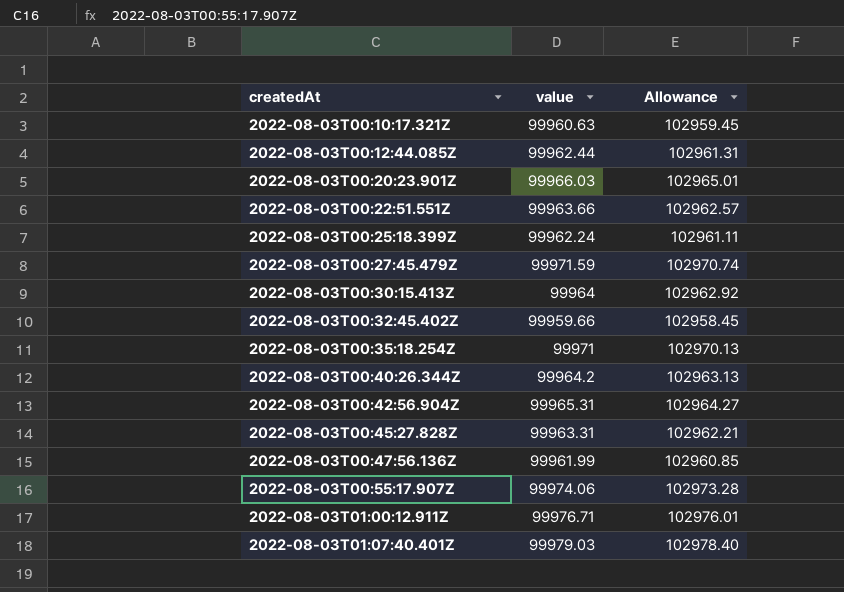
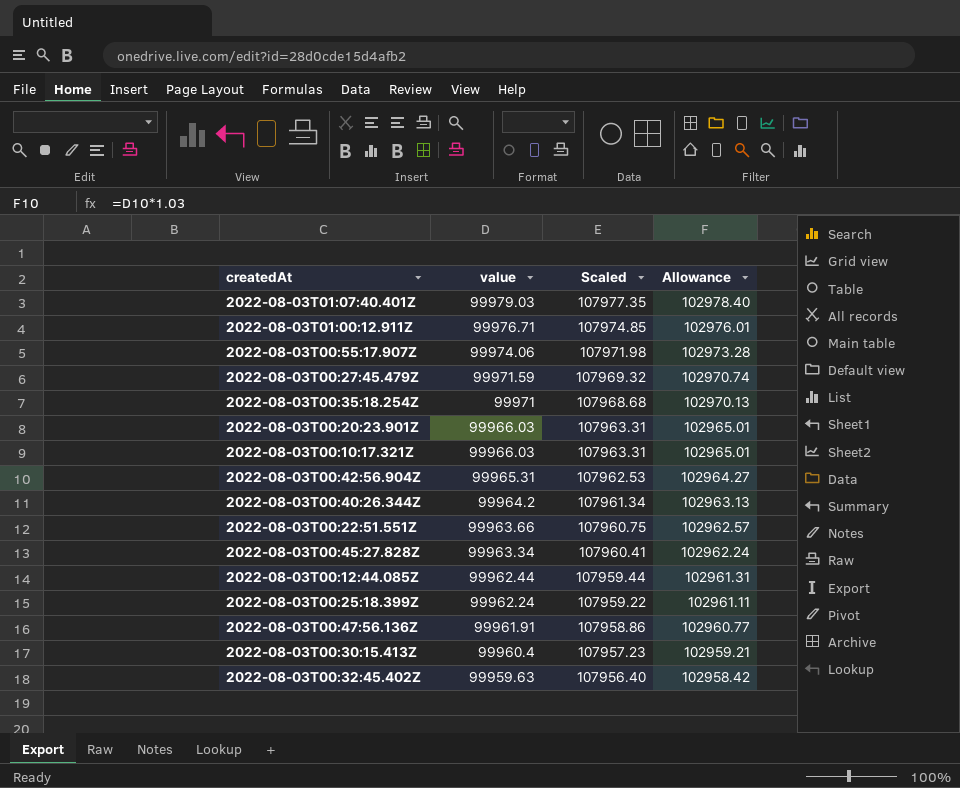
row order: createdAt ascending -> value descending
column Scaled | formula: none -> [value] * 1.08
2022-08-03T00:10:17.321Z | value: 99960.63 -> 99966.03
2022-08-03T00:10:17.321Z | Allowance: 102959.45 -> 102965.01
2022-08-03T00:45:27.828Z | value: 99963.31 -> 99963.34
2022-08-03T00:45:27.828Z | Allowance: 102962.21 -> 102962.24
2022-08-03T00:47:56.136Z | value: 99961.99 -> 99961.91
2022-08-03T00:47:56.136Z | Allowance: 102960.85 -> 102960.77
2022-08-03T00:30:15.413Z | value: 99964 -> 99960.4
2022-08-03T00:30:15.413Z | Allowance: 102962.92 -> 102959.21
2022-08-03T00:32:45.402Z | value: 99959.66 -> 99959.63
2022-08-03T00:32:45.402Z | Allowance: 102958.45 -> 102958.42

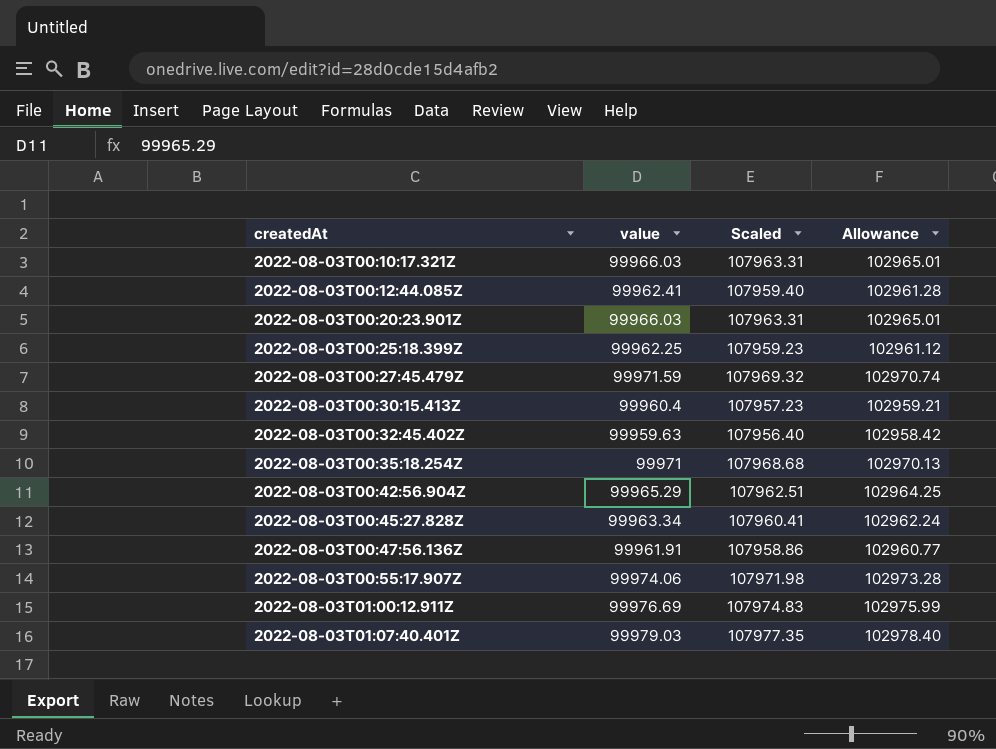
row order: value descending -> createdAt ascending
row 2022-08-03T00:40:26.344Z: 99964.2 | 107961.34 | 102963.13 -> none
row 2022-08-03T00:22:51.551Z: 99963.66 | 107960.75 | 102962.57 -> none
2022-08-03T00:12:44.085Z | value: 99962.44 -> 99962.41
2022-08-03T00:12:44.085Z | Scaled: 107959.44 -> 107959.40
2022-08-03T00:12:44.085Z | Allowance: 102961.31 -> 102961.28
2022-08-03T00:25:18.399Z | value: 99962.24 -> 99962.25
2022-08-03T00:25:18.399Z | Scaled: 107959.22 -> 107959.23
2022-08-03T00:25:18.399Z | Allowance: 102961.11 -> 102961.12
2022-08-03T00:42:56.904Z | value: 99965.31 -> 99965.29
2022-08-03T00:42:56.904Z | Scaled: 107962.53 -> 107962.51
2022-08-03T00:42:56.904Z | Allowance: 102964.27 -> 102964.25
2022-08-03T01:00:12.911Z | value: 99976.71 -> 99976.69
2022-08-03T01:00:12.911Z | Scaled: 107974.85 -> 107974.83
2022-08-03T01:00:12.911Z | Allowance: 102976.01 -> 102975.99

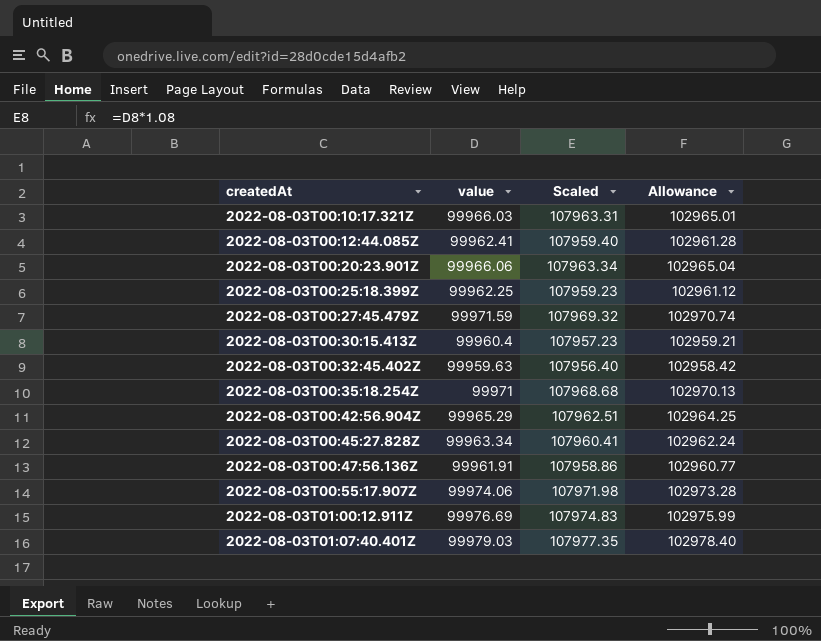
2022-08-03T00:20:23.901Z | value: 99966.03 -> 99966.06
2022-08-03T00:20:23.901Z | Scaled: 107963.31 -> 107963.34
2022-08-03T00:20:23.901Z | Allowance: 102965.01 -> 102965.04

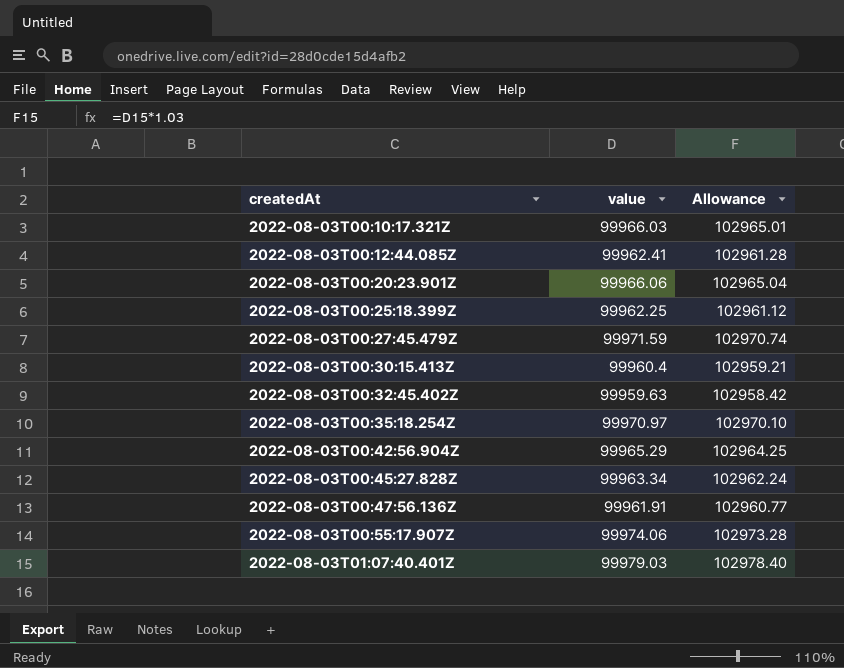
column Scaled | formula: [value] * 1.08 -> none
row 2022-08-03T01:00:12.911Z: 99976.69 | 107974.83 | 102975.99 -> none
2022-08-03T00:35:18.254Z | value: 99971 -> 99970.97
2022-08-03T00:35:18.254Z | Allowance: 102970.13 -> 102970.10

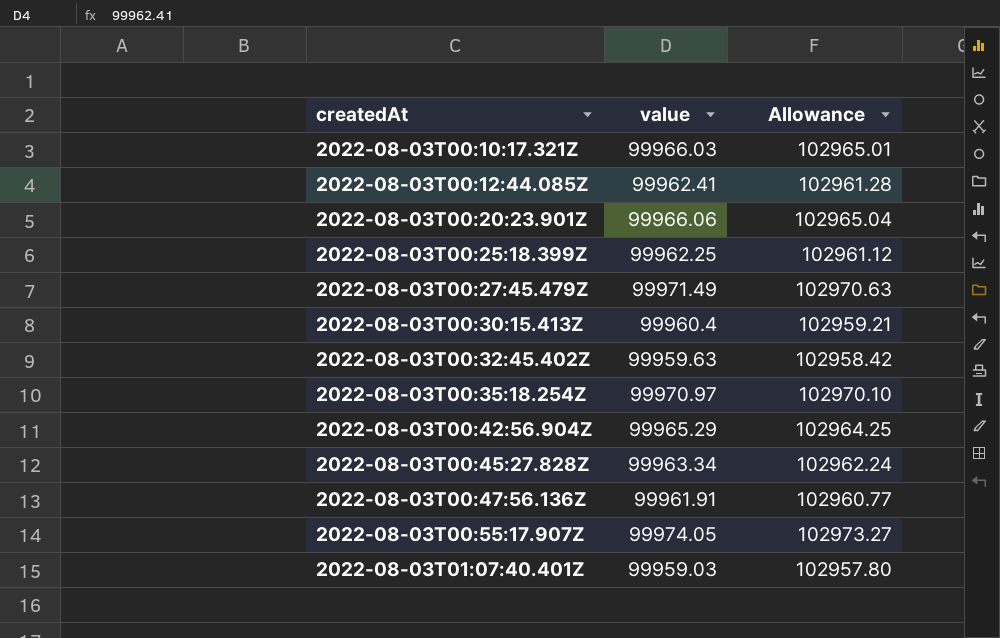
2022-08-03T00:27:45.479Z | value: 99971.59 -> 99971.49
2022-08-03T00:27:45.479Z | Allowance: 102970.74 -> 102970.63
2022-08-03T00:55:17.907Z | value: 99974.06 -> 99974.05
2022-08-03T00:55:17.907Z | Allowance: 102973.28 -> 102973.27
2022-08-03T01:07:40.401Z | value: 99979.03 -> 99959.03
2022-08-03T01:07:40.401Z | Allowance: 102978.40 -> 102957.80

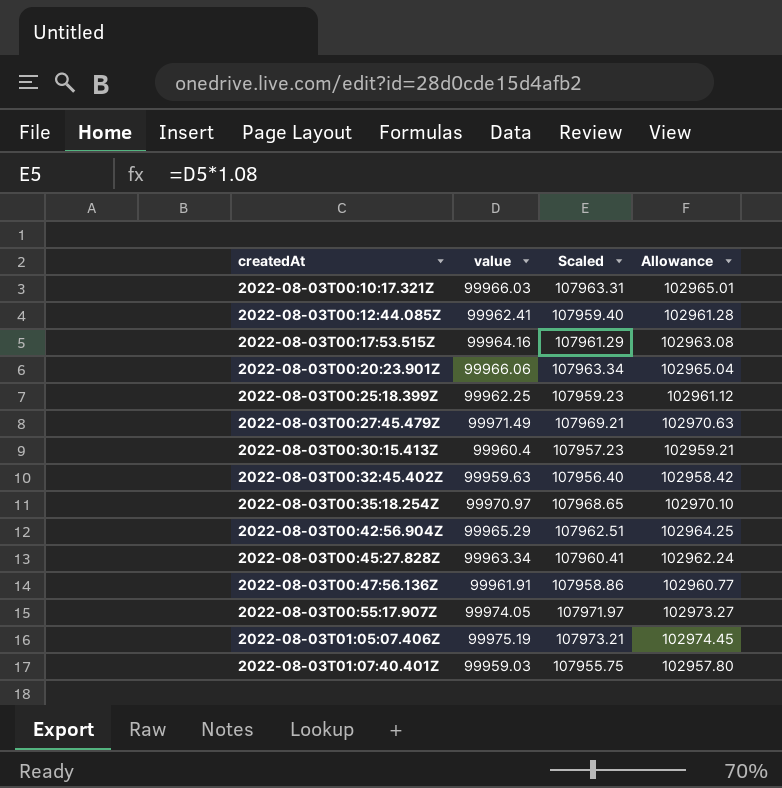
column Scaled | formula: none -> [value] * 1.08
row 2022-08-03T00:17:53.515Z: none -> 99964.16 | 107961.29 | 102963.08
row 2022-08-03T01:05:07.406Z: none -> 99975.19 | 107973.21 | 102974.45

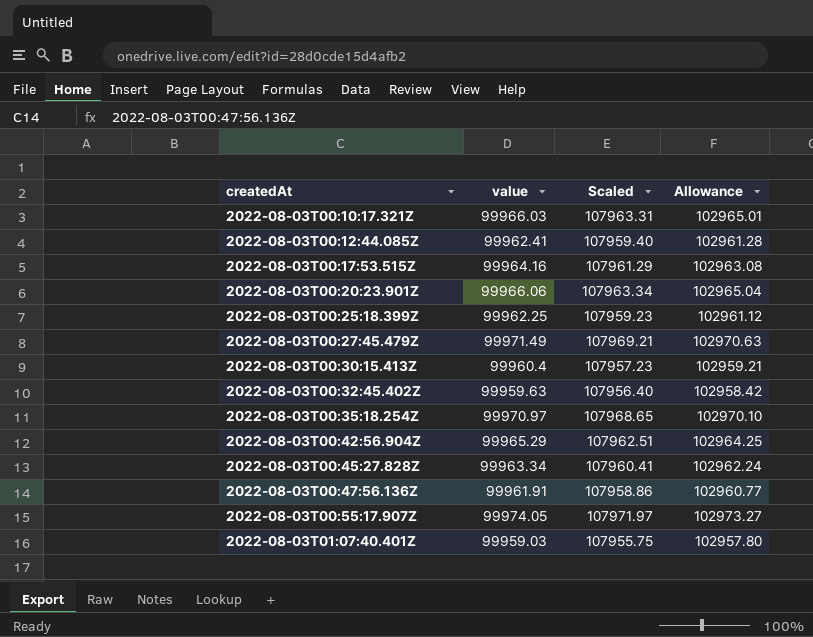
row 2022-08-03T01:05:07.406Z: 99975.19 | 107973.21 | 102974.45 -> none

